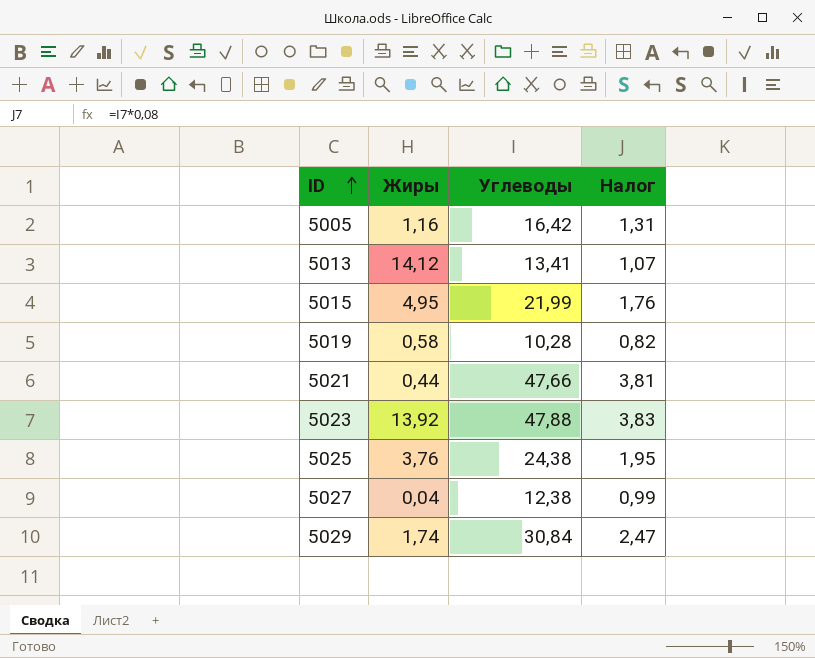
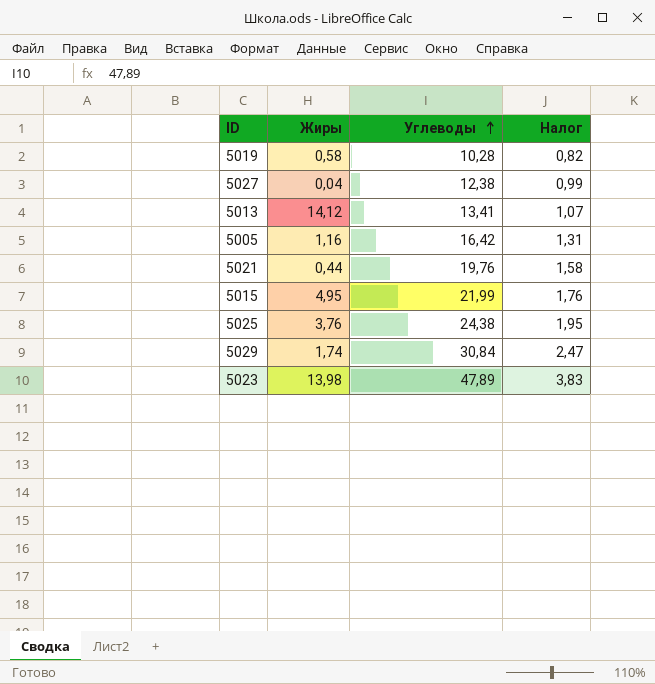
row order: ID ascending -> Углеводы ascending
5021 | Углеводы: 47,66 -> 19,76
5021 | Налог: 3,81 -> 1,58
5023 | Жиры: 13,92 -> 13,98
5023 | Углеводы: 47,88 -> 47,89

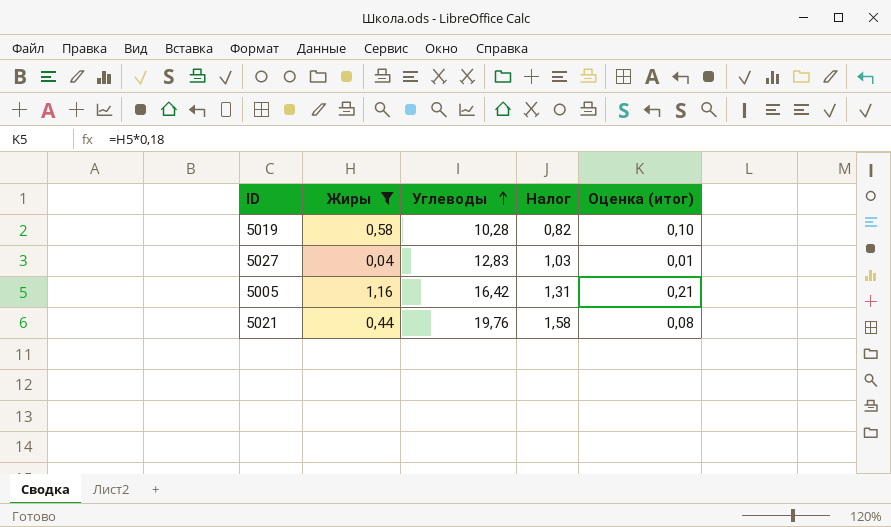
filter: none -> Жиры <= 1,16
column Оценка (итог) | formula: none -> [Жиры] * 0,18
5027 | Углеводы: 12,38 -> 12,83
5027 | Налог: 0,99 -> 1,03

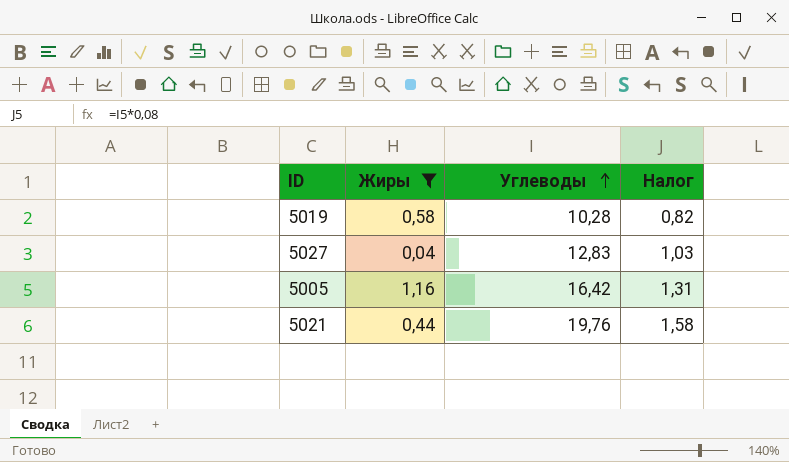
column Оценка (итог) | formula: [Жиры] * 0,18 -> none

